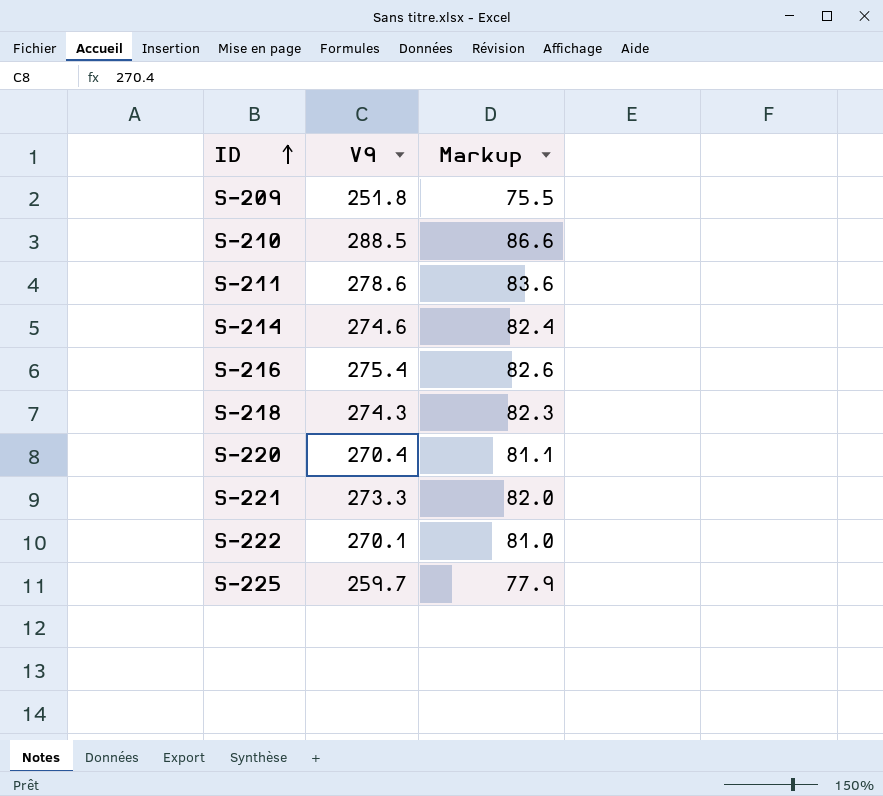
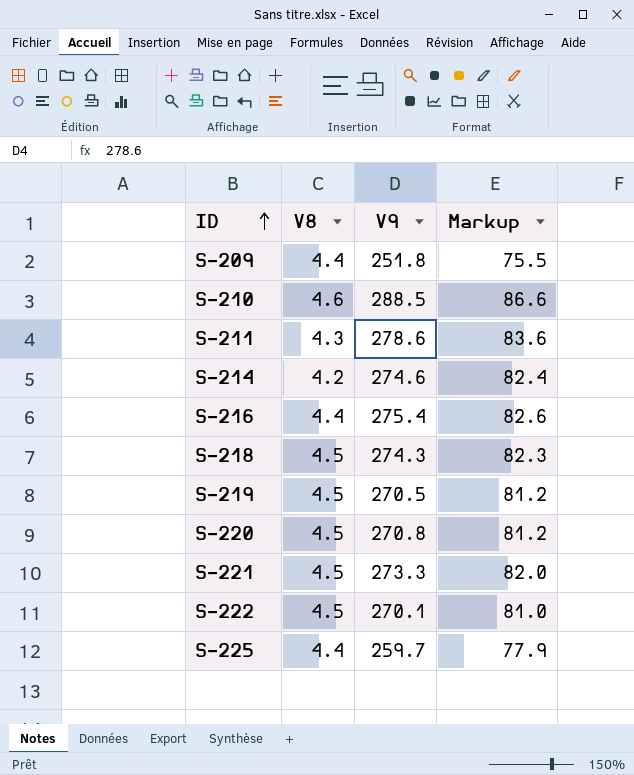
column V8 | position: none -> 2
row S-219: none -> 4.5 | 270.5 | 81.2
S-220 | V9: 270.4 -> 270.8
S-220 | Markup: 81.1 -> 81.2

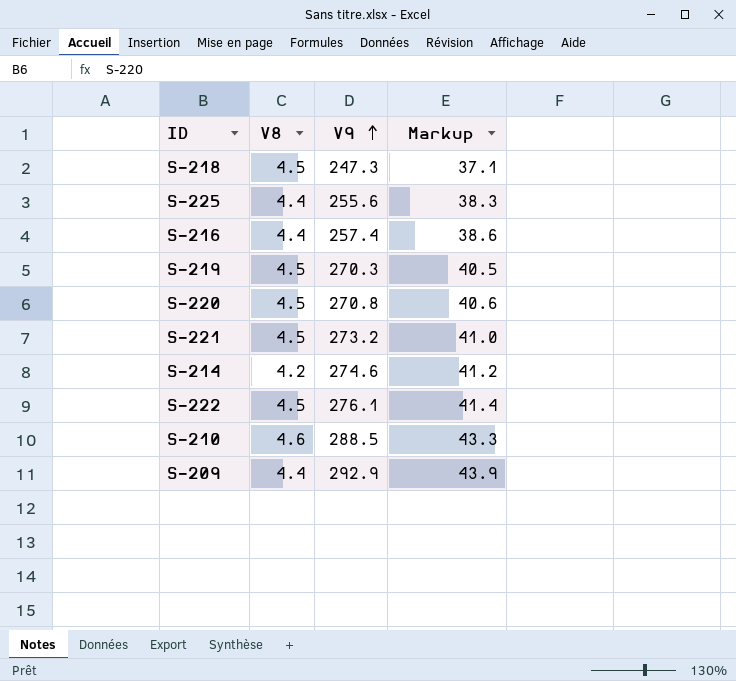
row order: ID ascending -> V9 ascending
column Markup | formula: [V9] * 0.3 -> [V9] * 0.15
row S-211: 4.3 | 278.6 | 83.6 -> none
S-218 | V9: 274.3 -> 247.3
S-225 | V9: 259.7 -> 255.6
S-216 | V9: 275.4 -> 257.4
S-219 | V9: 270.5 -> 270.3
S-221 | V9: 273.3 -> 273.2
S-222 | V9: 270.1 -> 276.1
S-209 | V9: 251.8 -> 292.9

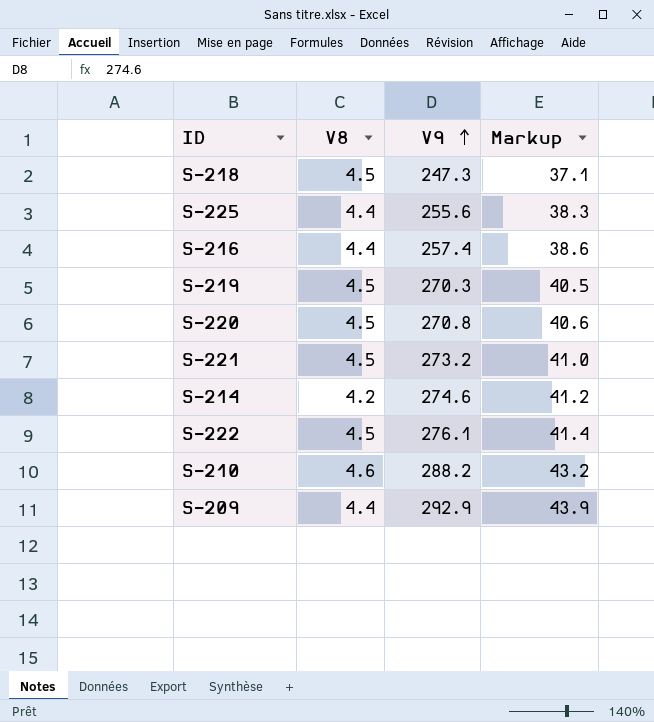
S-210 | V9: 288.5 -> 288.2
S-210 | Markup: 43.3 -> 43.2

